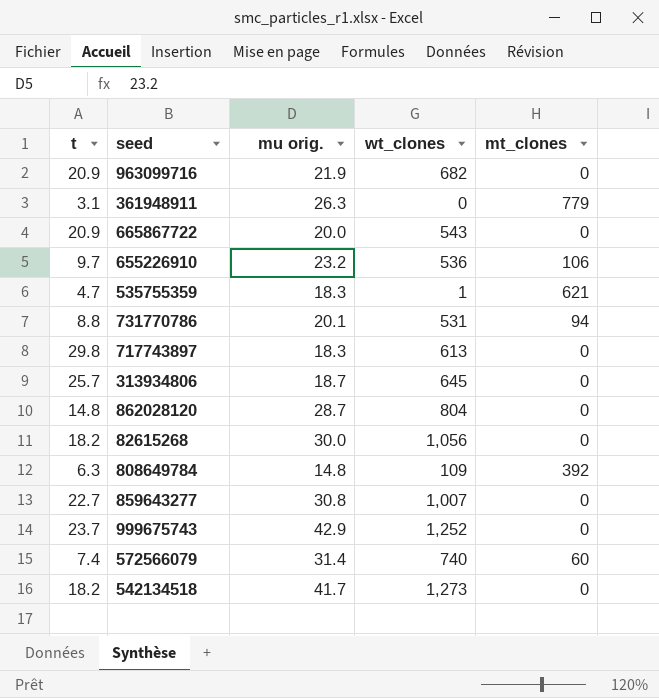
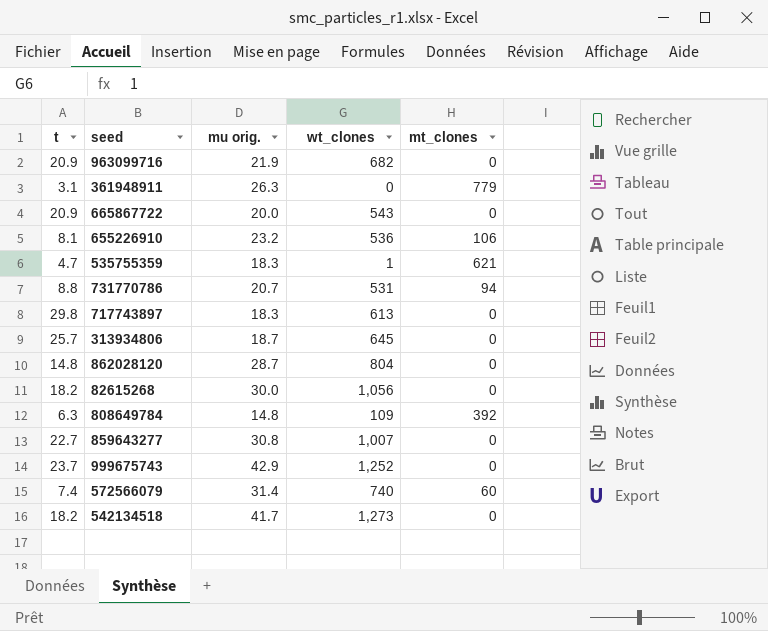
655226910 | t: 9.7 -> 8.1
731770786 | mu orig.: 20.1 -> 20.7

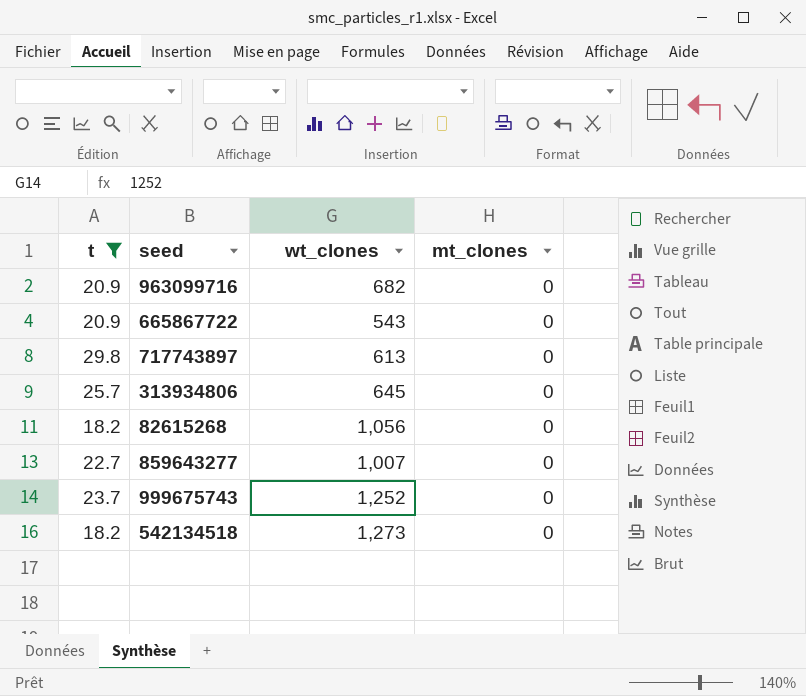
filter: none -> t >= 18.2
column mu orig. | position: 3 -> none

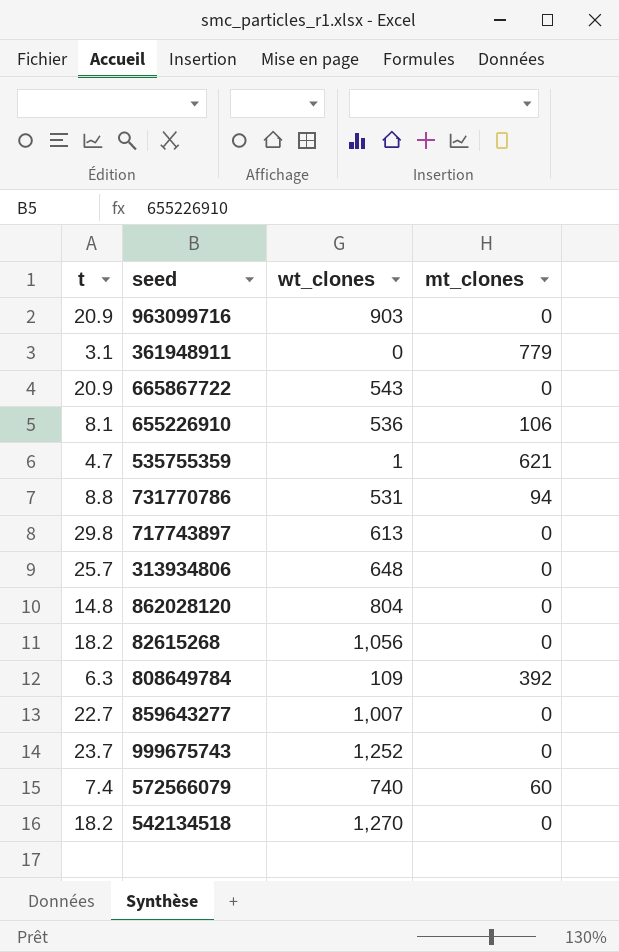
filter: t >= 18.2 -> none
963099716 | wt_clones: 682 -> 903
313934806 | wt_clones: 645 -> 648
542134518 | wt_clones: 1,273 -> 1,270

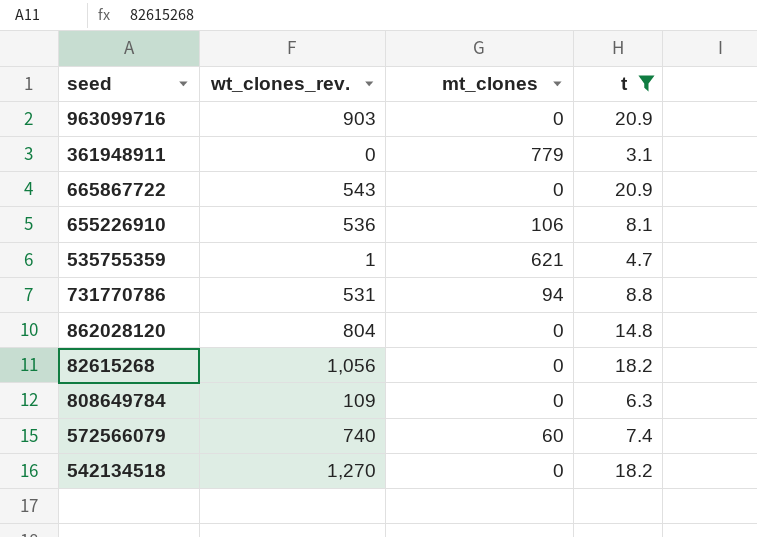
filter: none -> t <= 20.9
column name: wt_clones -> wt_clones_rev.
column t | position: 1 -> 4
808649784 | mt_clones: 392 -> 0

